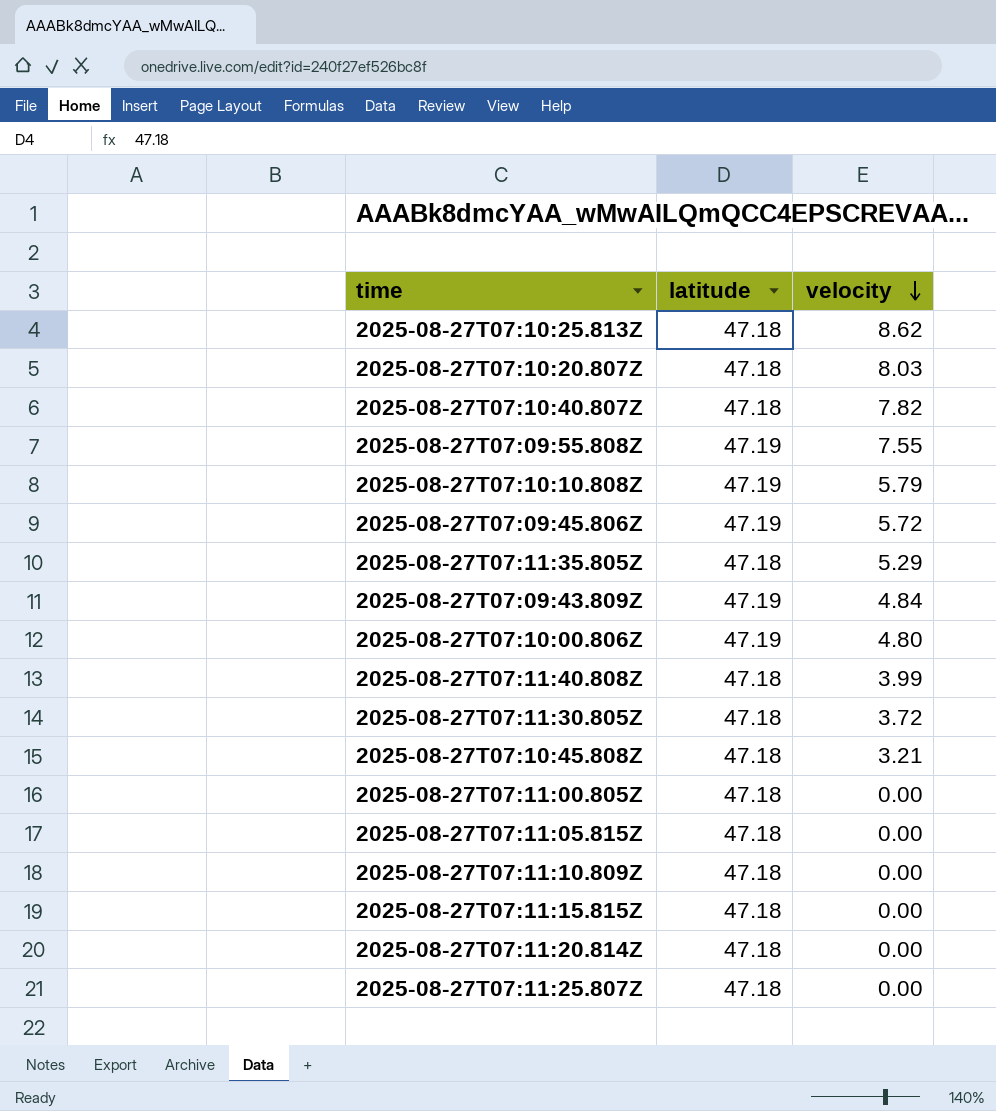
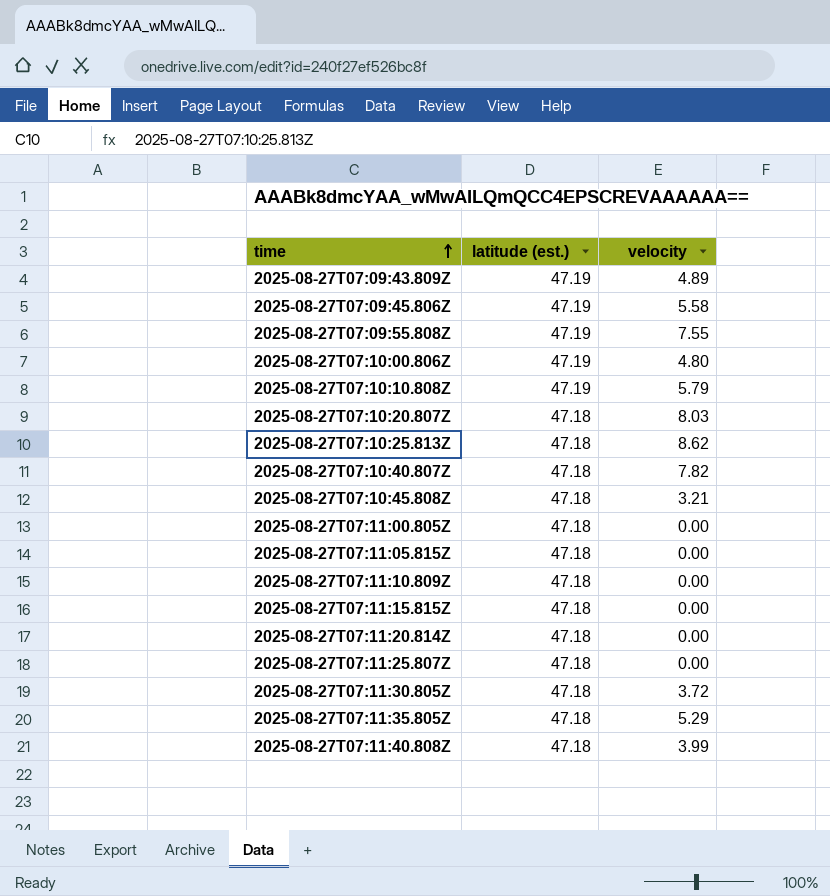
row order: velocity descending -> time ascending
column name: latitude -> latitude (est.)
2025-08-27T07:09:43.809Z | velocity: 4.84 -> 4.89
2025-08-27T07:09:45.806Z | velocity: 5.72 -> 5.58

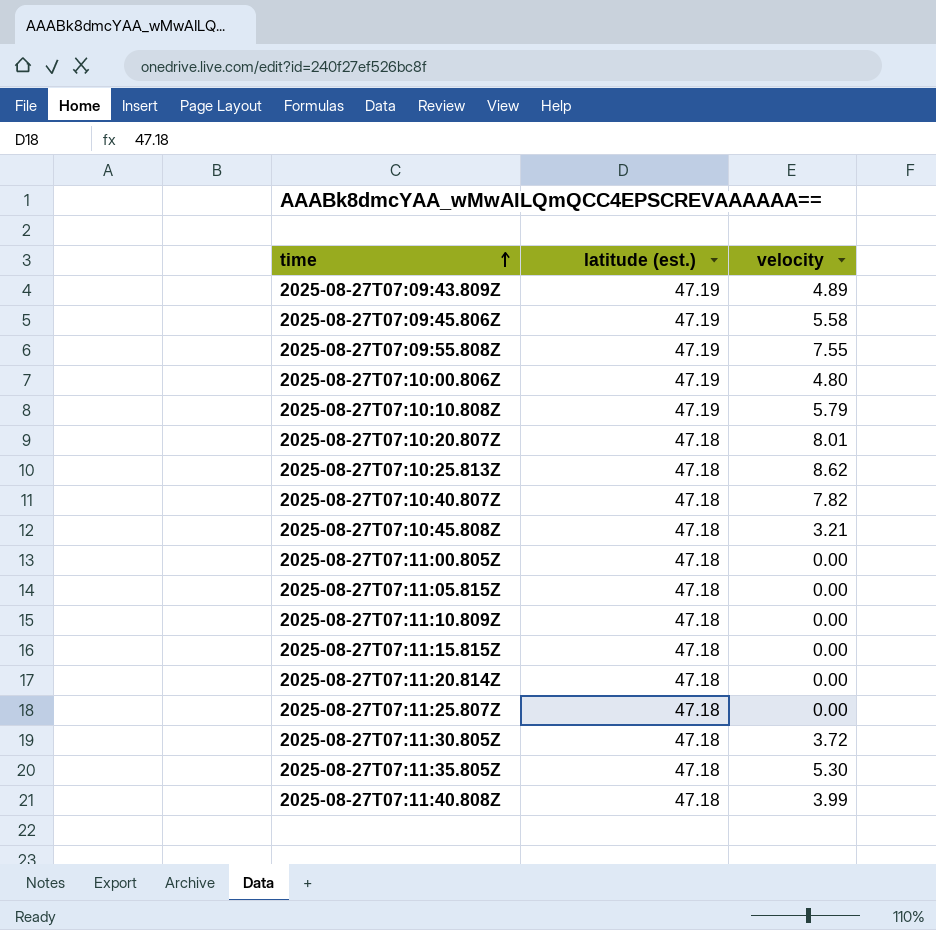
2025-08-27T07:10:20.807Z | velocity: 8.03 -> 8.01
2025-08-27T07:11:35.805Z | velocity: 5.29 -> 5.30

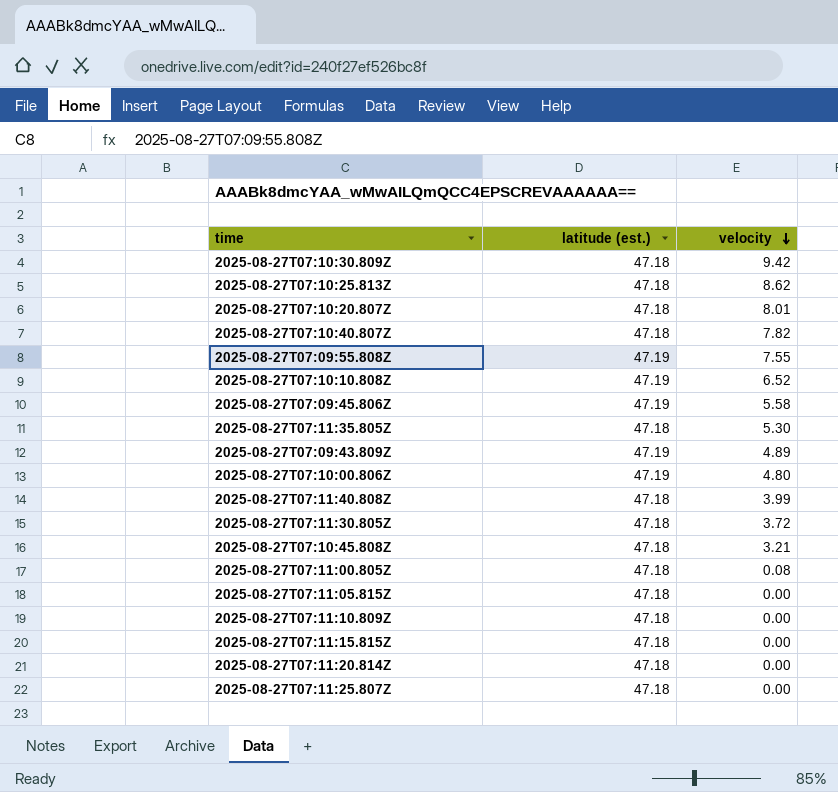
row order: time ascending -> velocity descending
row 2025-08-27T07:10:30.809Z: none -> 47.18 | 9.42
2025-08-27T07:10:10.808Z | velocity: 5.79 -> 6.52
2025-08-27T07:11:00.805Z | velocity: 0.00 -> 0.08

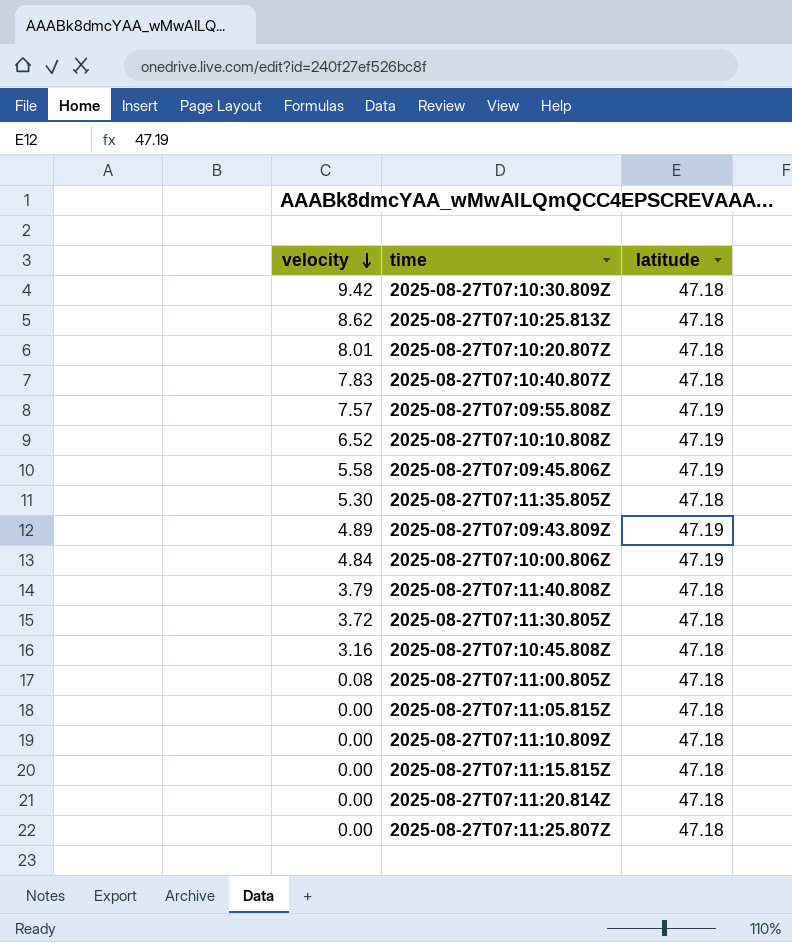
column velocity | position: 3 -> 1
column name: latitude (est.) -> latitude
2025-08-27T07:10:40.807Z | velocity: 7.82 -> 7.83
2025-08-27T07:09:55.808Z | velocity: 7.55 -> 7.57
2025-08-27T07:10:00.806Z | velocity: 4.80 -> 4.84
2025-08-27T07:11:40.808Z | velocity: 3.99 -> 3.79
2025-08-27T07:10:45.808Z | velocity: 3.21 -> 3.16

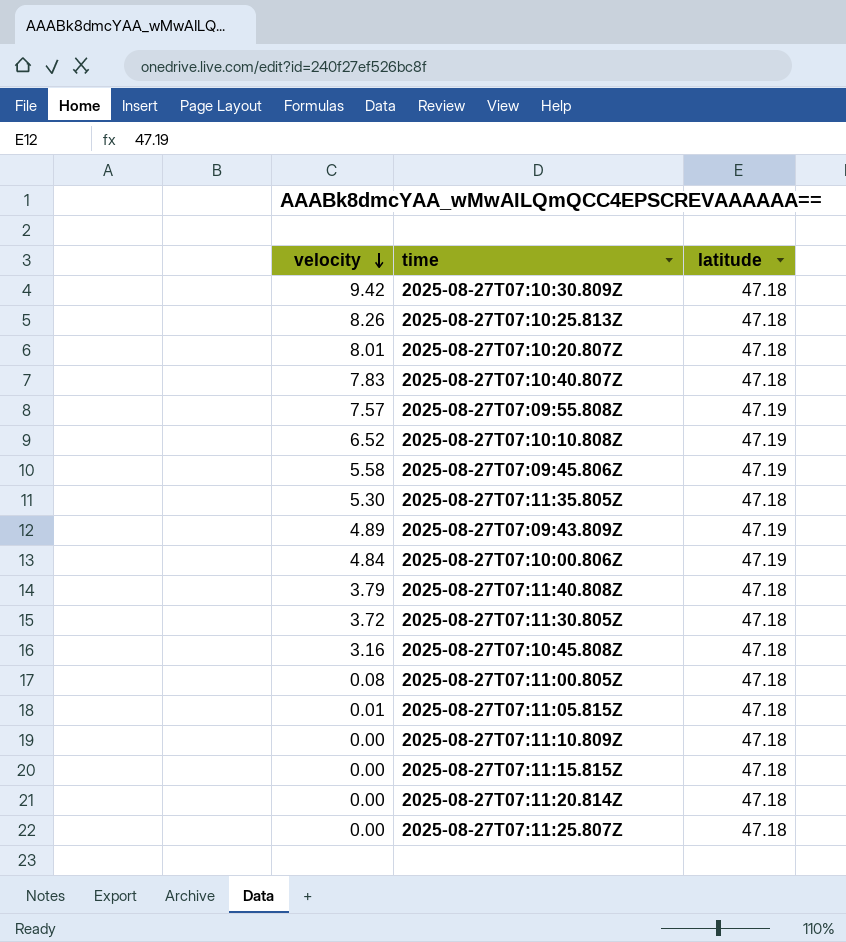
2025-08-27T07:10:25.813Z | velocity: 8.62 -> 8.26
2025-08-27T07:11:05.815Z | velocity: 0.00 -> 0.01

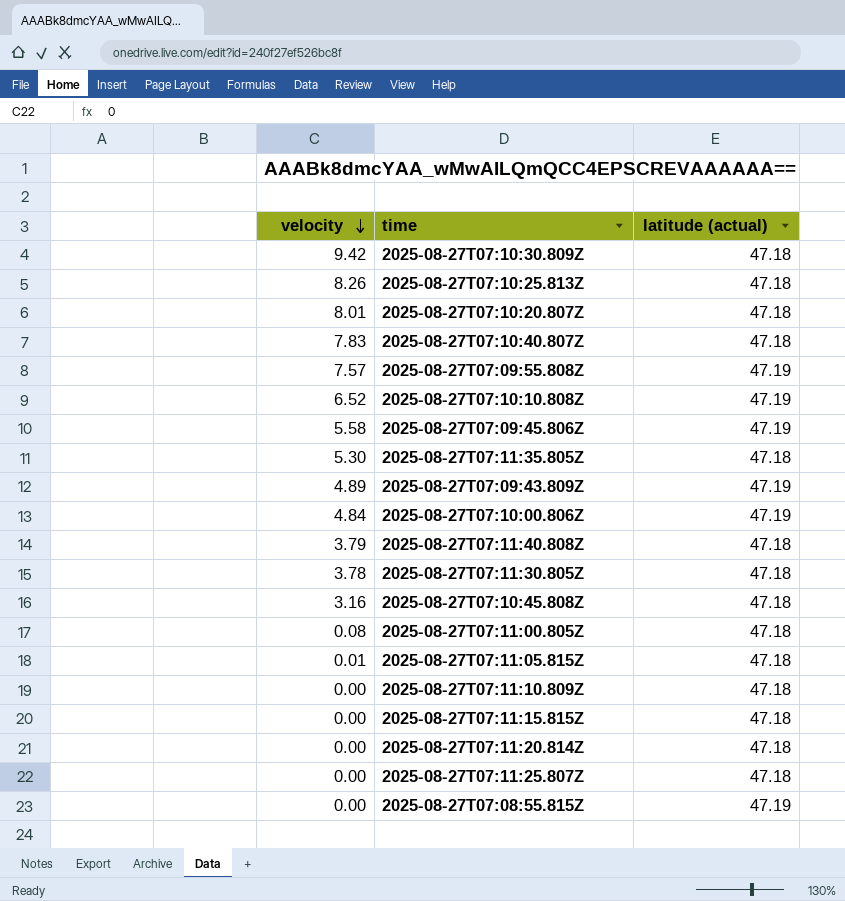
column name: latitude -> latitude (actual)
2025-08-27T07:11:30.805Z | velocity: 3.72 -> 3.78
row 2025-08-27T07:08:55.815Z: none -> 0.00 | 47.19

